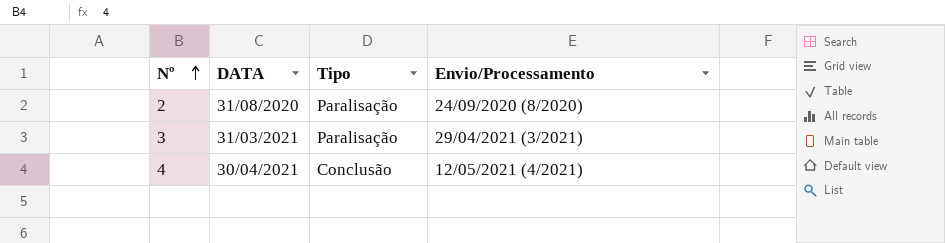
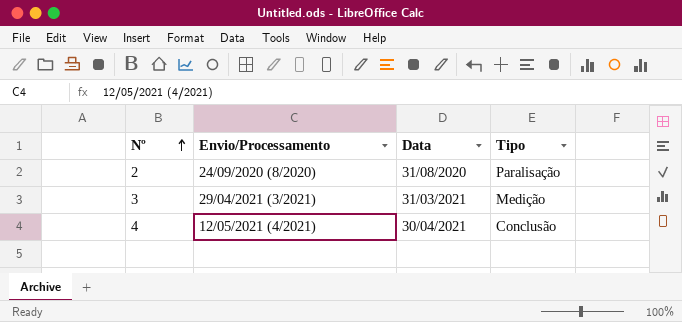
column Envio/Processamento | position: 4 -> 2
column name: DATA -> Data
3 | Tipo: Paralisação -> Medição

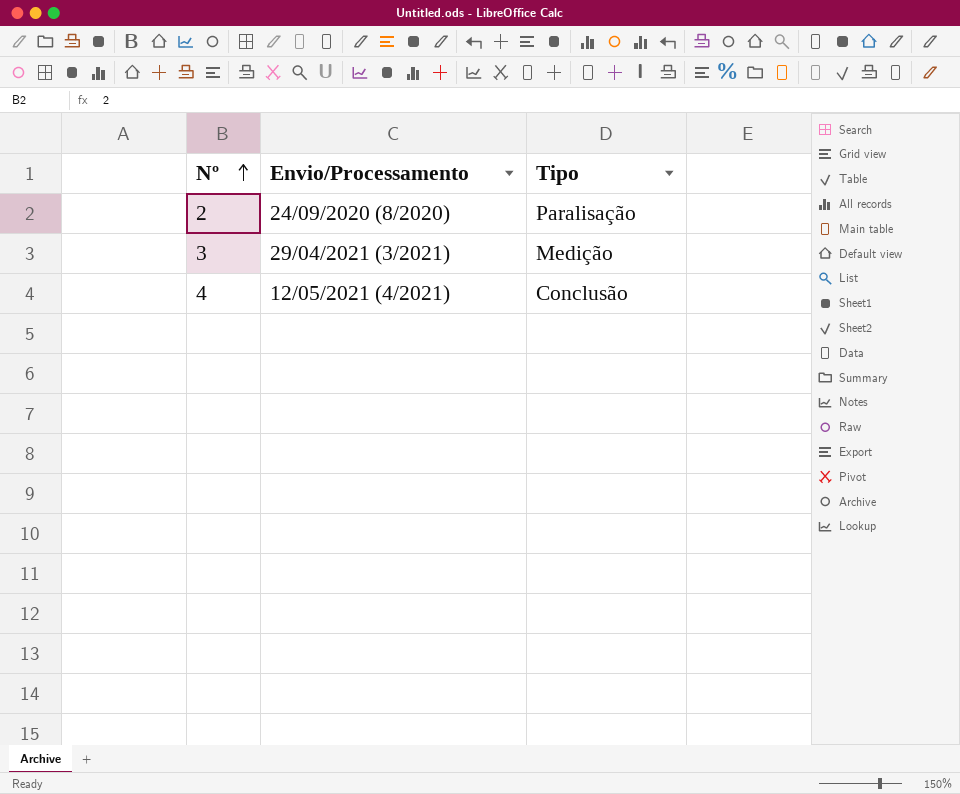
column Data | position: 3 -> none

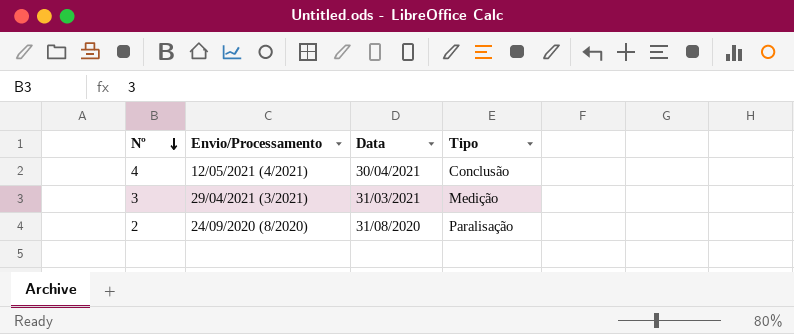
row order: Nº ascending -> Nº descending
column Data | position: none -> 3

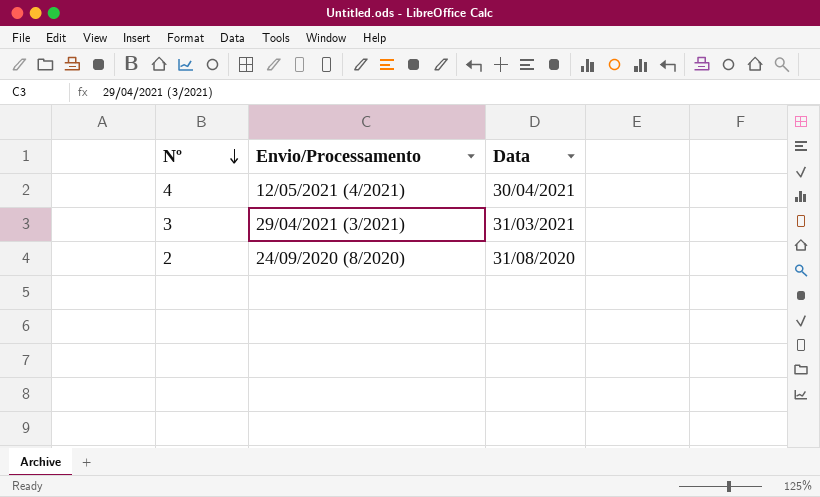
column Tipo | position: 4 -> none

